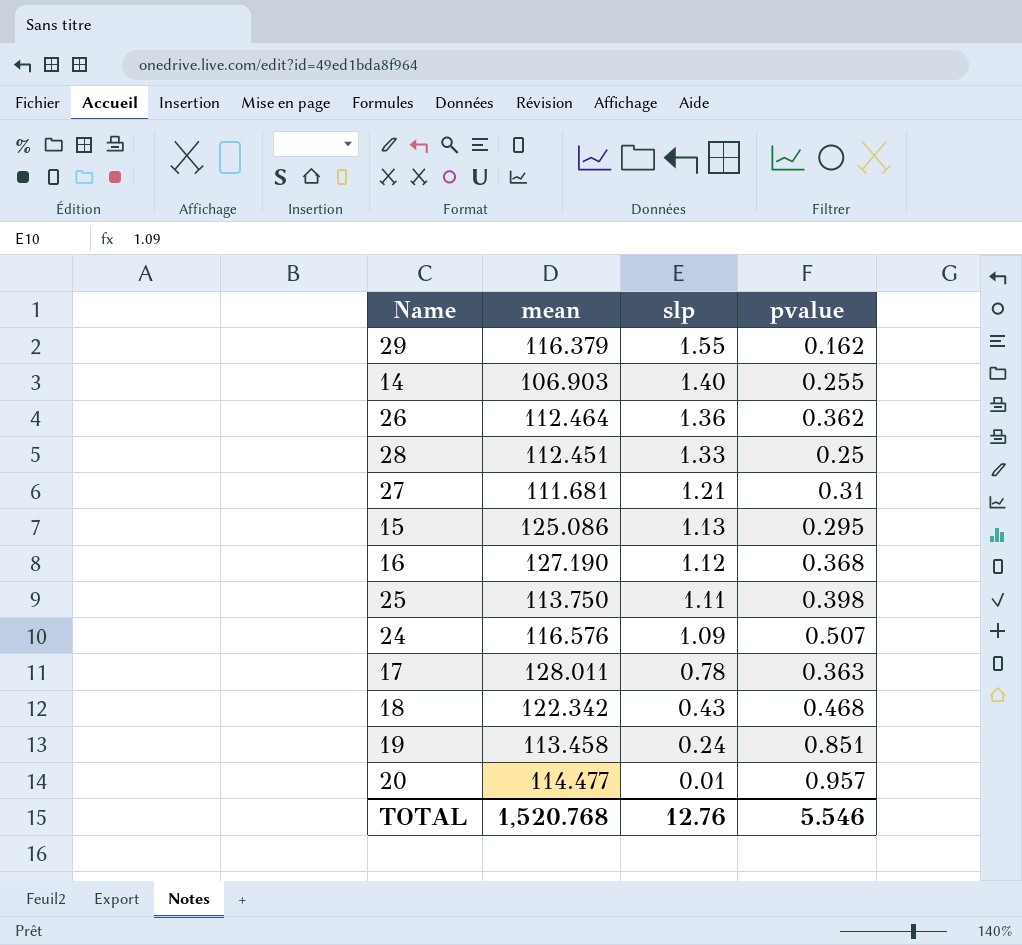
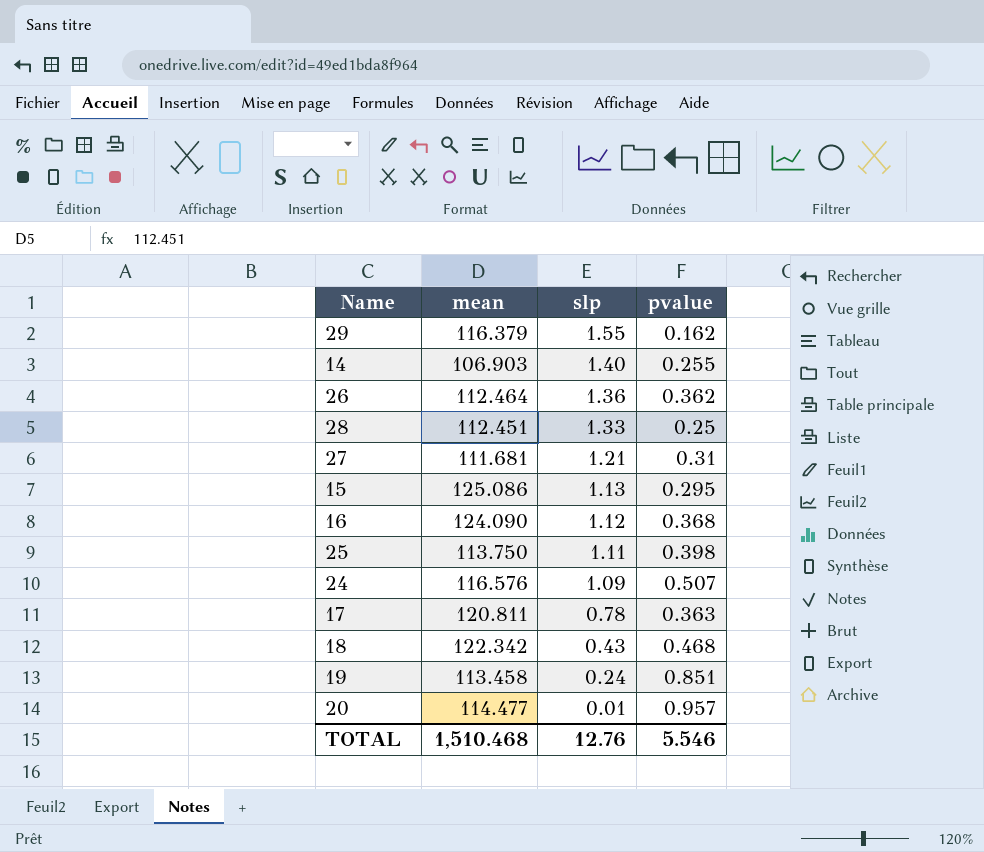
16 | mean: 127.190 -> 124.090
17 | mean: 128.011 -> 120.811
TOTAL | mean: 1,520.768 -> 1,510.468

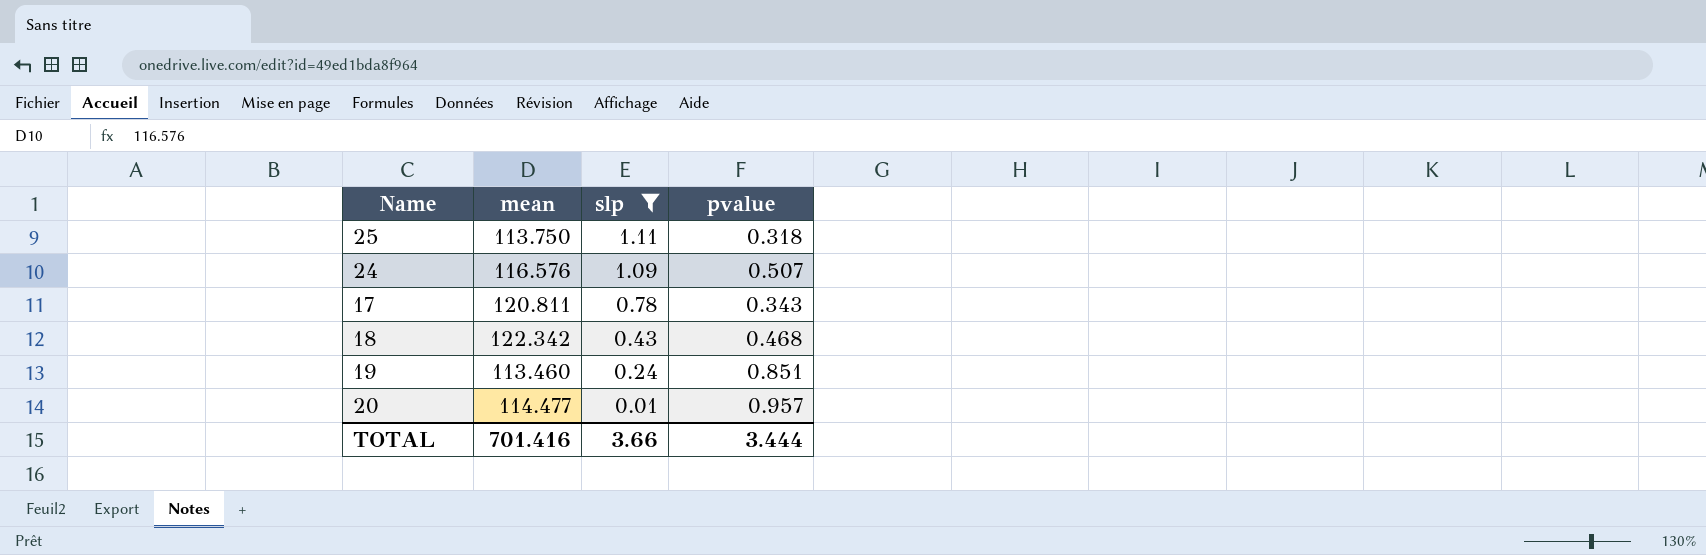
filter: none -> slp <= 1.11
25 | pvalue: 0.398 -> 0.318
17 | pvalue: 0.363 -> 0.343
19 | mean: 113.458 -> 113.460
TOTAL | mean: 1,510.468 -> 701.416
TOTAL | slp: 12.76 -> 3.66
TOTAL | pvalue: 5.546 -> 3.444

